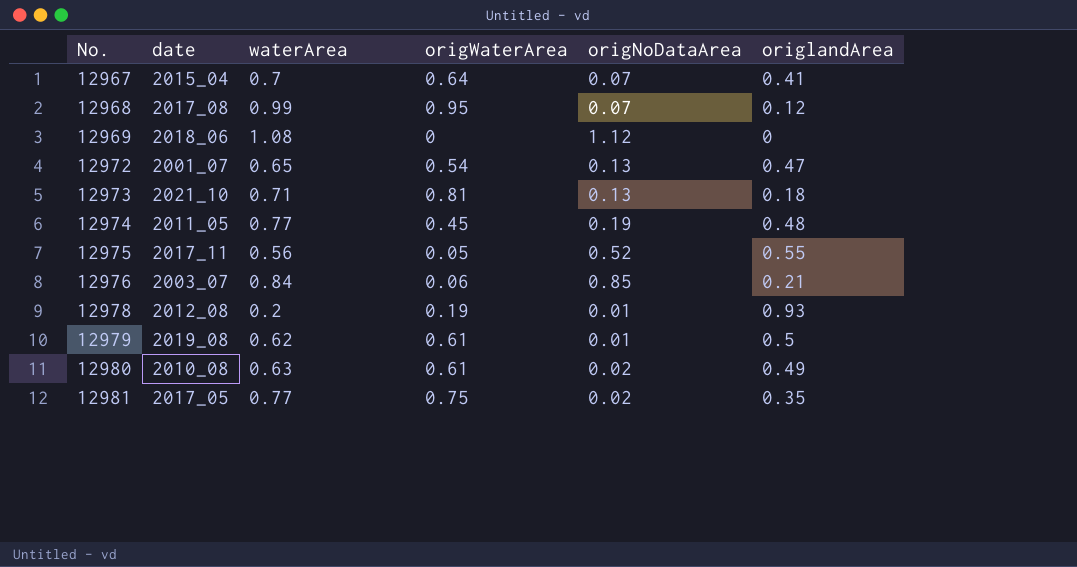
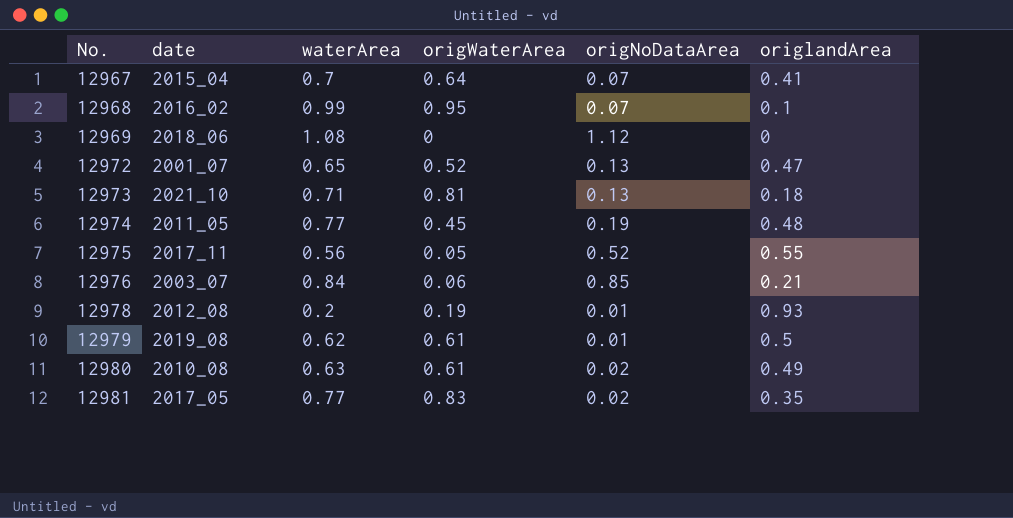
12968 | date: 2017_08 -> 2016_02
12968 | origlandArea: 0.12 -> 0.1
12972 | origWaterArea: 0.54 -> 0.52
12981 | origWaterArea: 0.75 -> 0.83

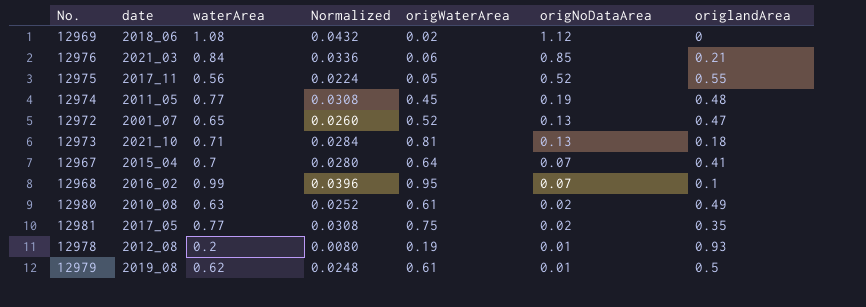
row order: No. ascending -> origNoDataArea descending
column Normalized | formula: none -> [waterArea] * 0.04
12969 | origWaterArea: 0 -> 0.02
12976 | date: 2003_07 -> 2021_03
12981 | origWaterArea: 0.83 -> 0.75

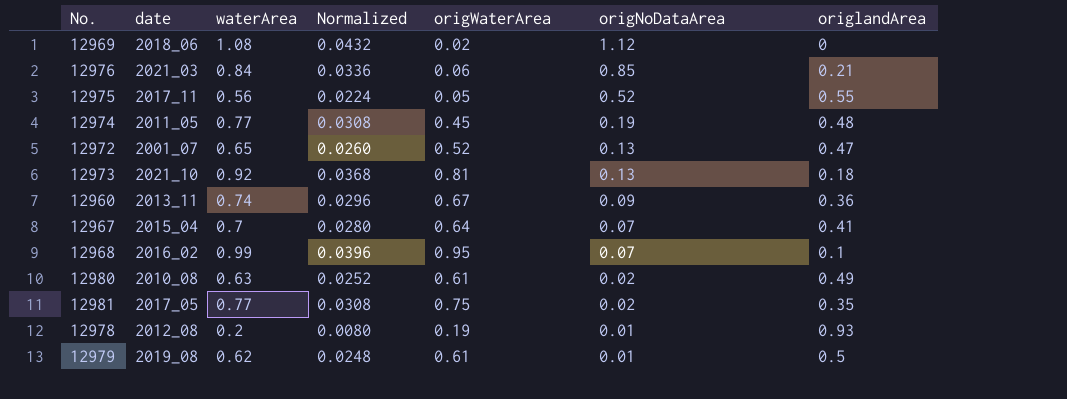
12973 | waterArea: 0.71 -> 0.92
12973 | Normalized: 0.0284 -> 0.0368
row 12960: none -> 2013_11 | 0.74 | 0.0296 | 0.67 | 0.09 | 0.36

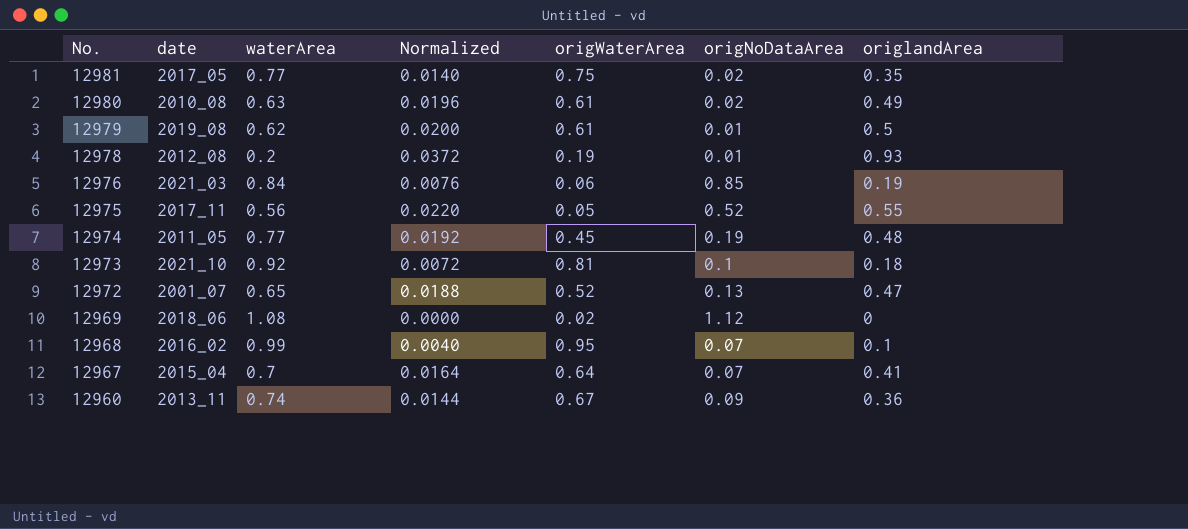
row order: origNoDataArea descending -> No. descending
column Normalized | formula: [waterArea] * 0.04 -> [origlandArea] * 0.04
12976 | origlandArea: 0.21 -> 0.19
12973 | origNoDataArea: 0.13 -> 0.1

